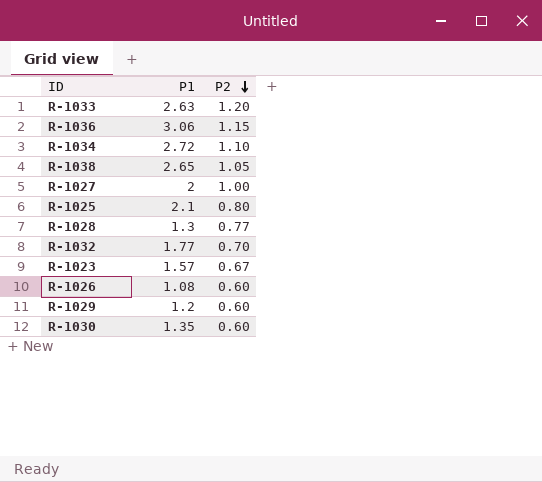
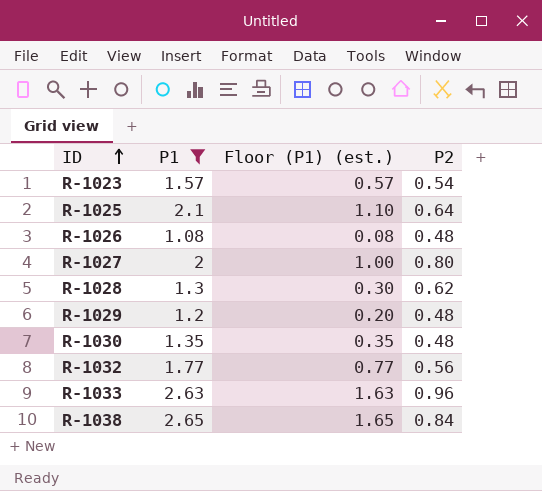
filter: none -> P1 <= 2.65
row order: P2 descending -> ID ascending
column Floor (P1) (est.) | formula: none -> [P1] - 1
R-1023 | P2: 0.67 -> 0.54
R-1025 | P2: 0.80 -> 0.64
R-1026 | P2: 0.60 -> 0.48
R-1027 | P2: 1.00 -> 0.80
R-1028 | P2: 0.77 -> 0.62
R-1029 | P2: 0.60 -> 0.48
R-1030 | P2: 0.60 -> 0.48
R-1032 | P2: 0.70 -> 0.56
R-1033 | P2: 1.20 -> 0.96
R-1038 | P2: 1.05 -> 0.84

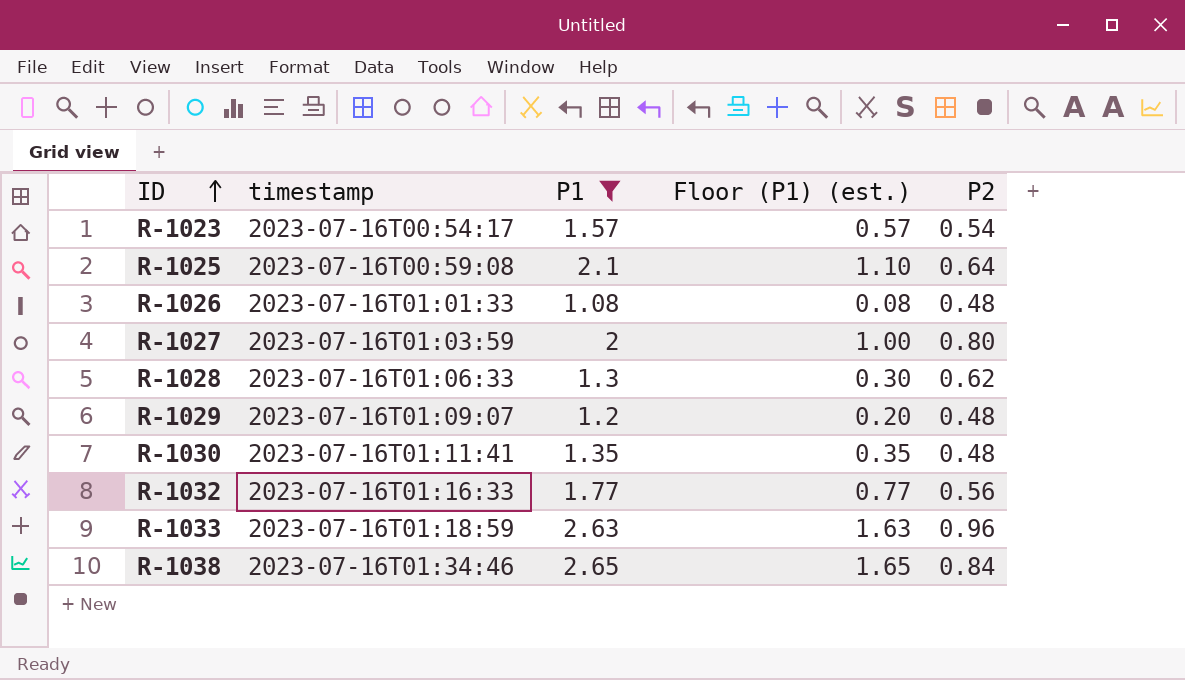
column timestamp | position: none -> 2

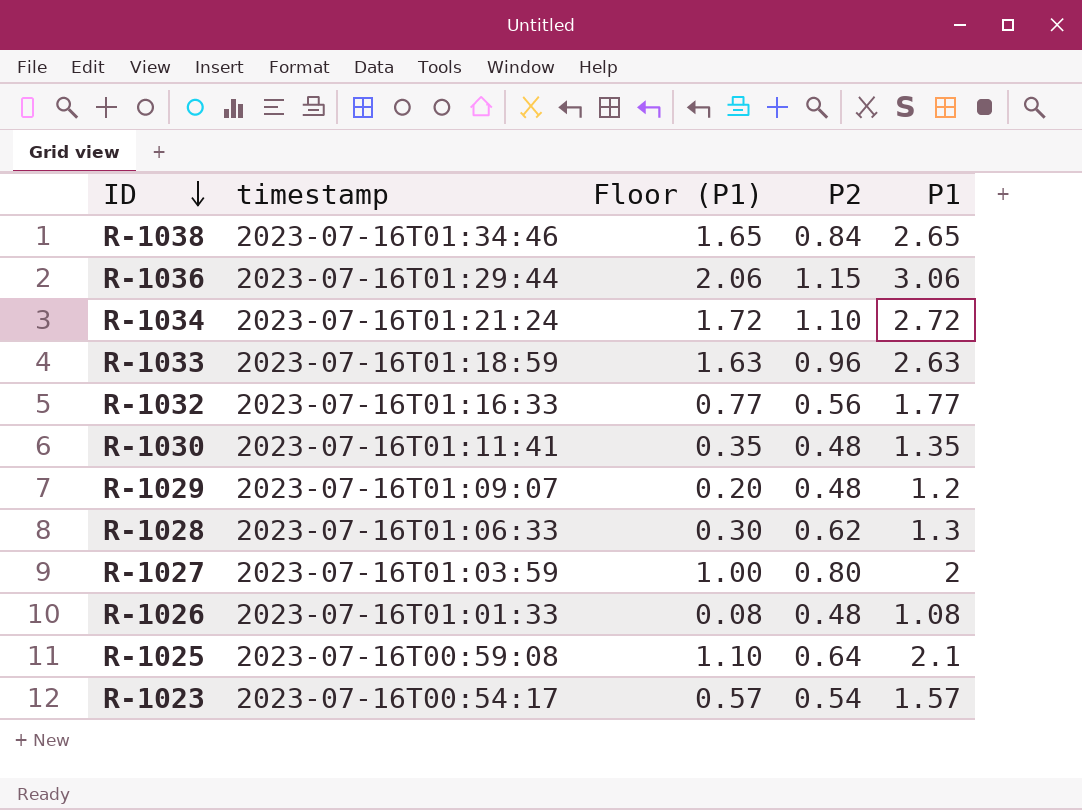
filter: P1 <= 2.65 -> none
row order: ID ascending -> ID descending
column name: Floor (P1) (est.) -> Floor (P1)
column P1 | position: 3 -> 5

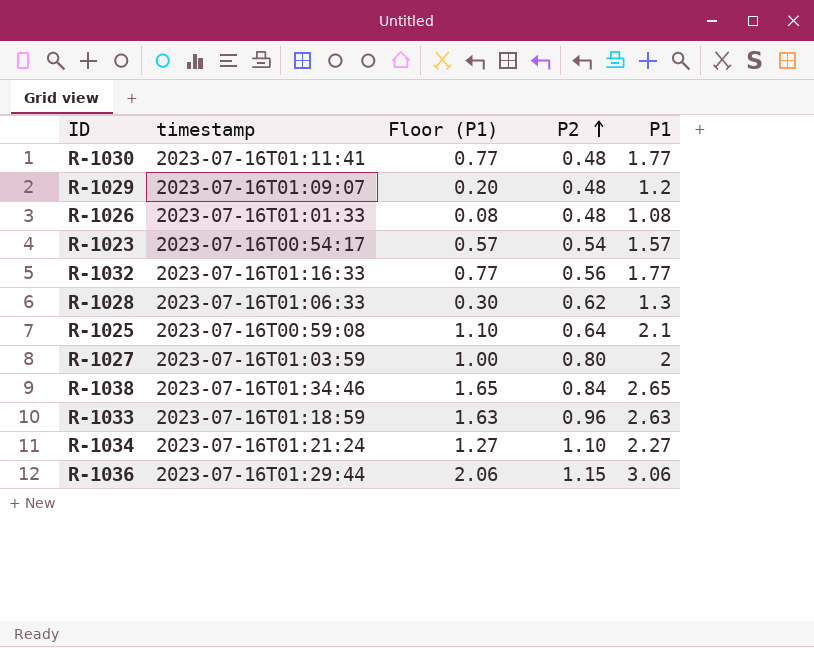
row order: ID descending -> P2 ascending
R-1030 | Floor (P1): 0.35 -> 0.77
R-1030 | P1: 1.35 -> 1.77
R-1034 | Floor (P1): 1.72 -> 1.27
R-1034 | P1: 2.72 -> 2.27

